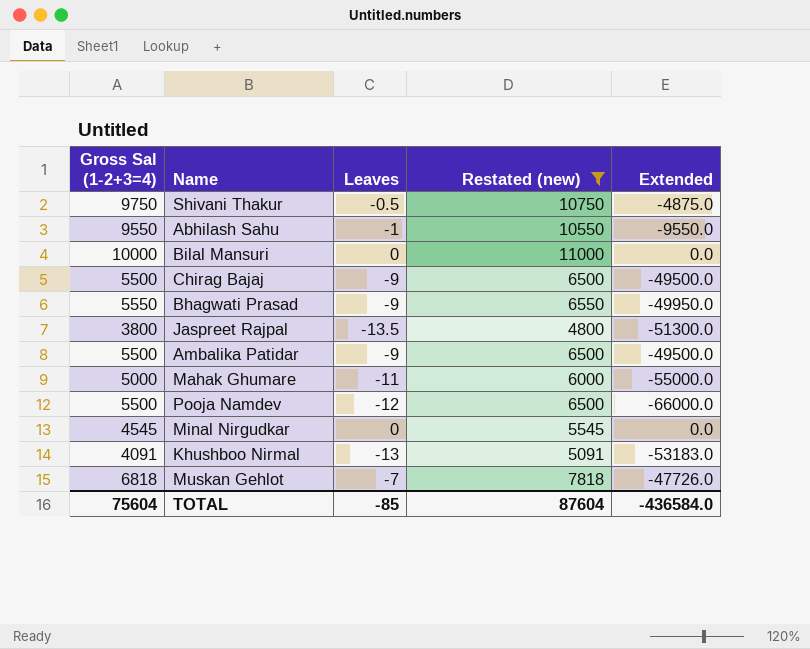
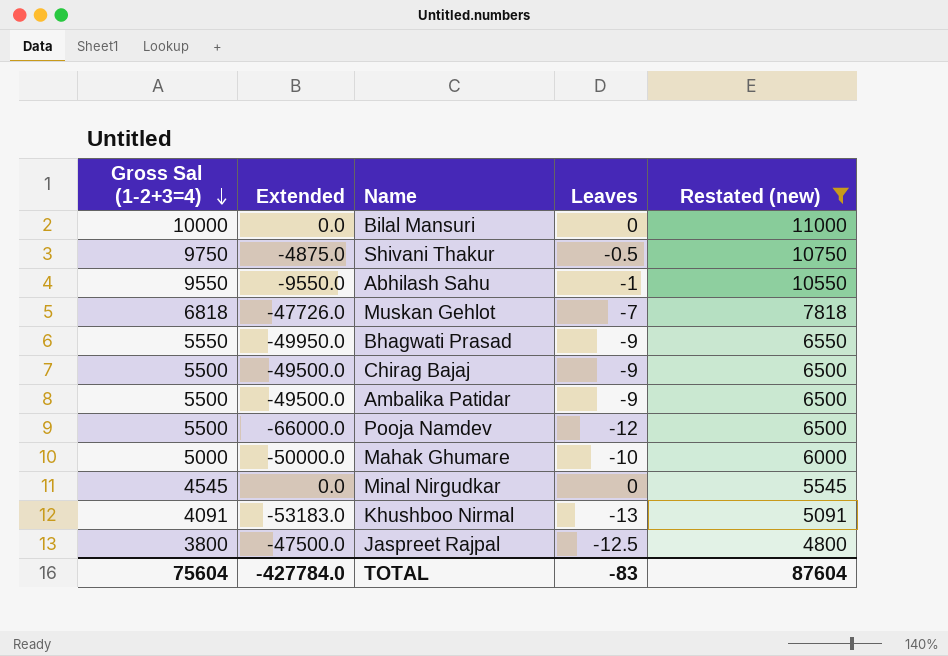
row order: none -> Gross Sal (1-2+3=4) descending
column Extended | position: 5 -> 2
Mahak Ghumare | Extended: -55000.0 -> -50000.0
Mahak Ghumare | Leaves: -11 -> -10
Jaspreet Rajpal | Extended: -51300.0 -> -47500.0
Jaspreet Rajpal | Leaves: -13.5 -> -12.5
TOTAL | Extended: -436584.0 -> -427784.0
TOTAL | Leaves: -85 -> -83

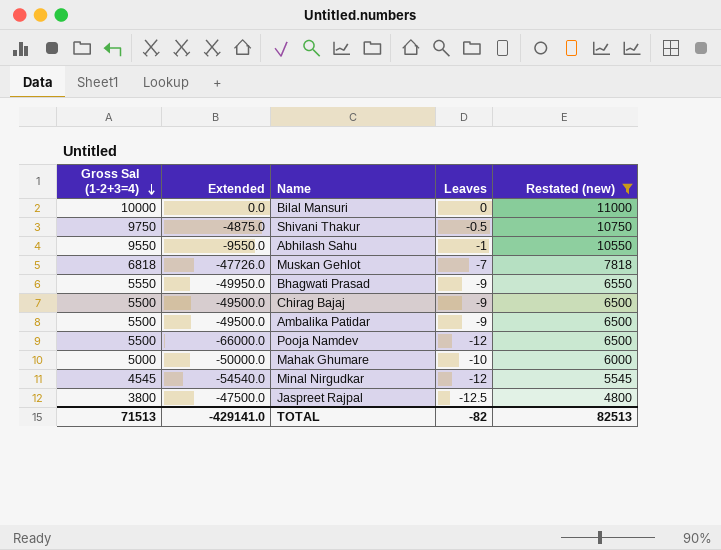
row Khushboo Nirmal: 4091 | -53183.0 | -13 | 5091 -> none
Minal Nirgudkar | Extended: 0.0 -> -54540.0
Minal Nirgudkar | Leaves: 0 -> -12
TOTAL | Gross Sal (1-2+3=4): 75604 -> 71513
TOTAL | Extended: -427784.0 -> -429141.0
TOTAL | Leaves: -83 -> -82
TOTAL | Restated (new): 87604 -> 82513

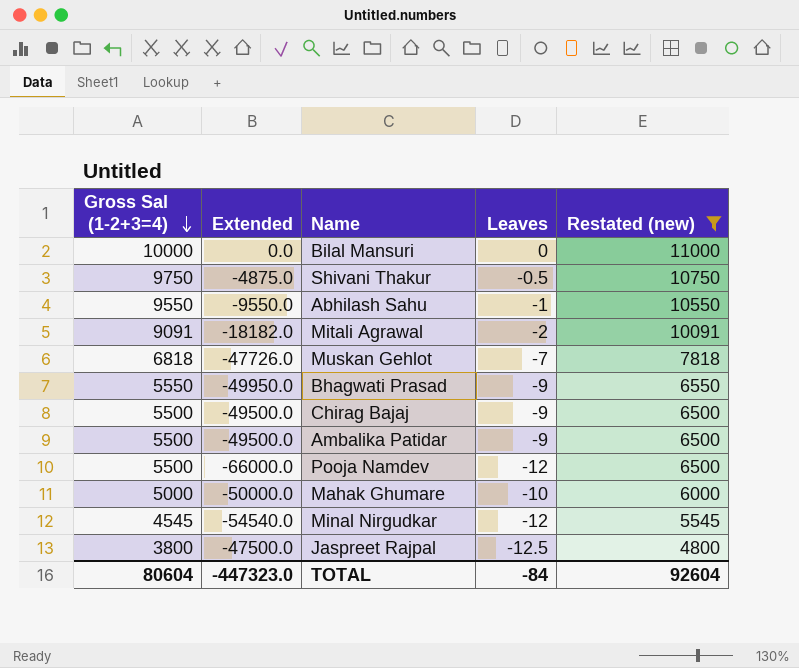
row Mitali Agrawal: none -> 9091 | -18182.0 | -2 | 10091
TOTAL | Gross Sal (1-2+3=4): 71513 -> 80604
TOTAL | Extended: -429141.0 -> -447323.0
TOTAL | Leaves: -82 -> -84
TOTAL | Restated (new): 82513 -> 92604

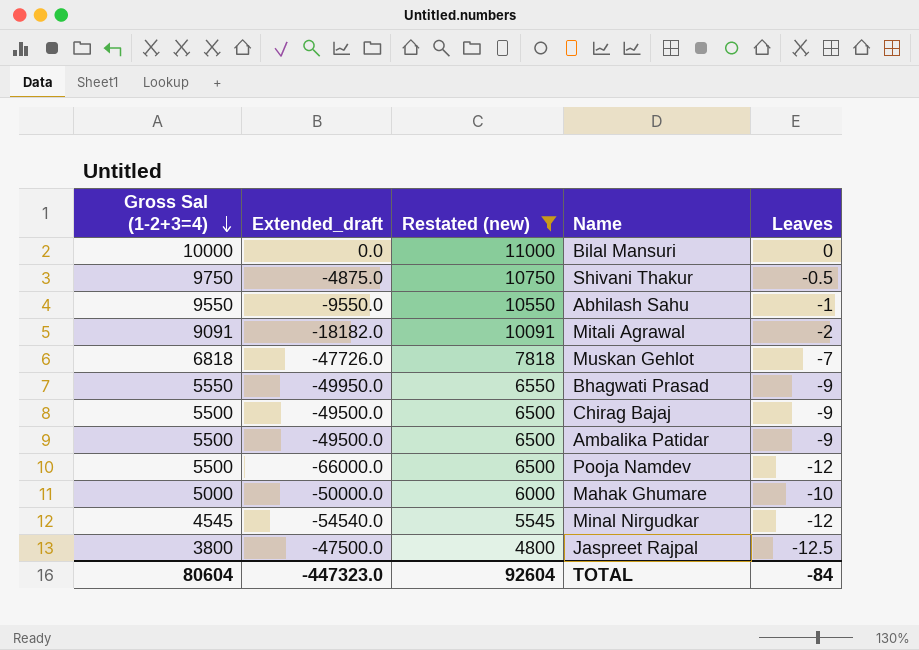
column name: Extended -> Extended_draft
column Restated (new) | position: 5 -> 3

